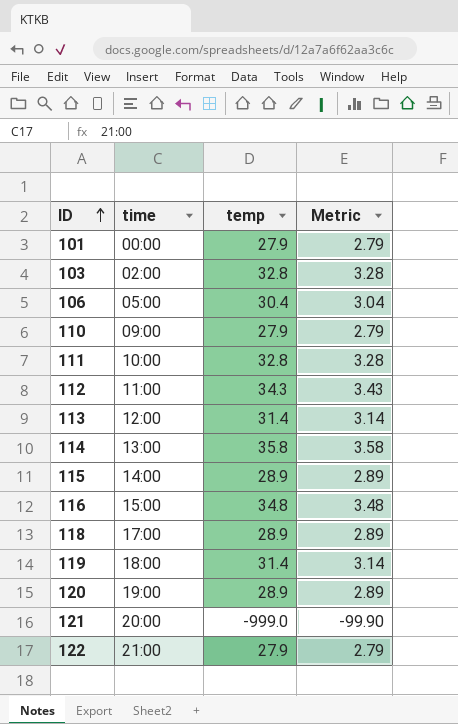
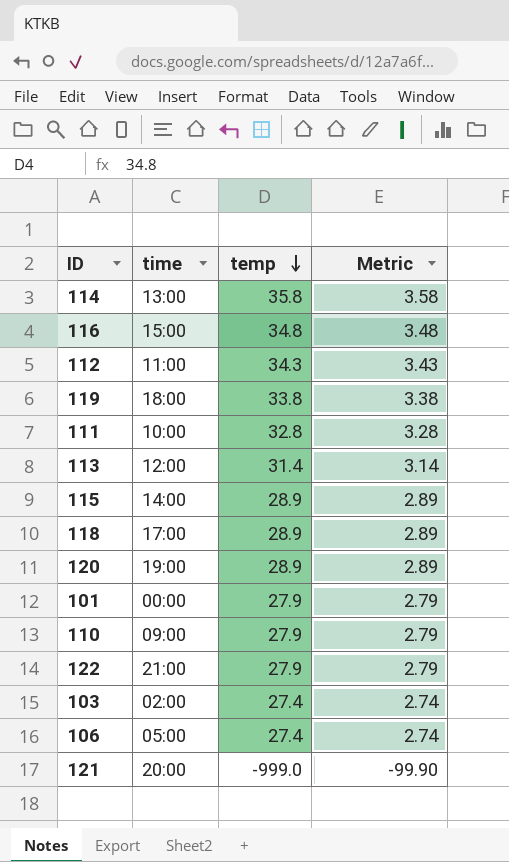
row order: ID ascending -> temp descending
119 | temp: 31.4 -> 33.8
119 | Metric: 3.14 -> 3.38
103 | temp: 32.8 -> 27.4
103 | Metric: 3.28 -> 2.74
106 | temp: 30.4 -> 27.4
106 | Metric: 3.04 -> 2.74

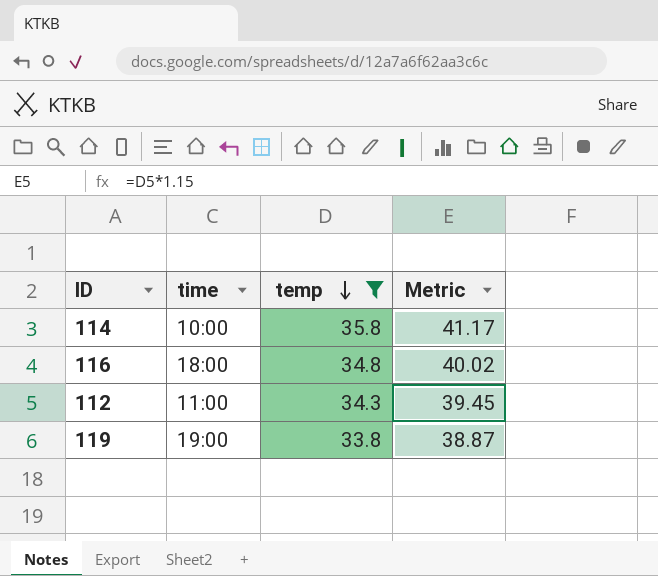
filter: none -> temp >= 33.8
column Metric | formula: [temp] * 0.1 -> [temp] * 1.15
114 | time: 13:00 -> 10:00
116 | time: 15:00 -> 18:00
119 | time: 18:00 -> 19:00

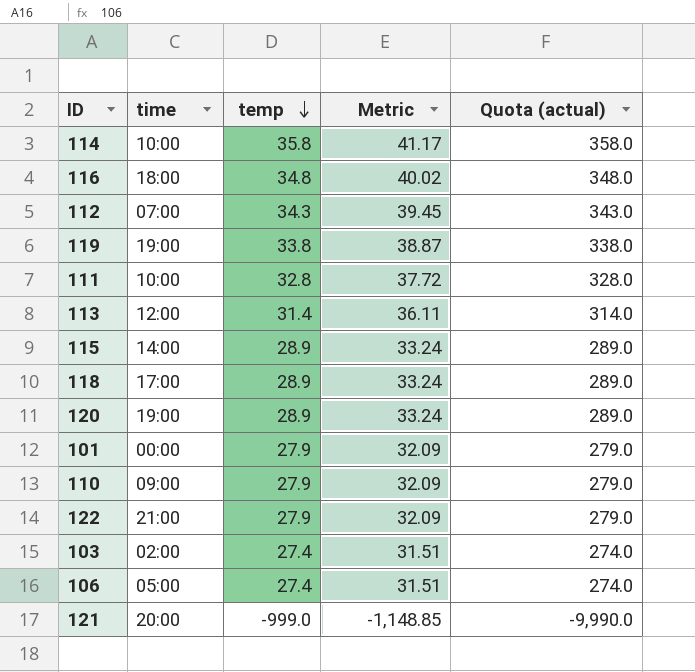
filter: temp >= 33.8 -> none
column Quota (actual) | formula: none -> [temp] * 10
112 | time: 11:00 -> 07:00

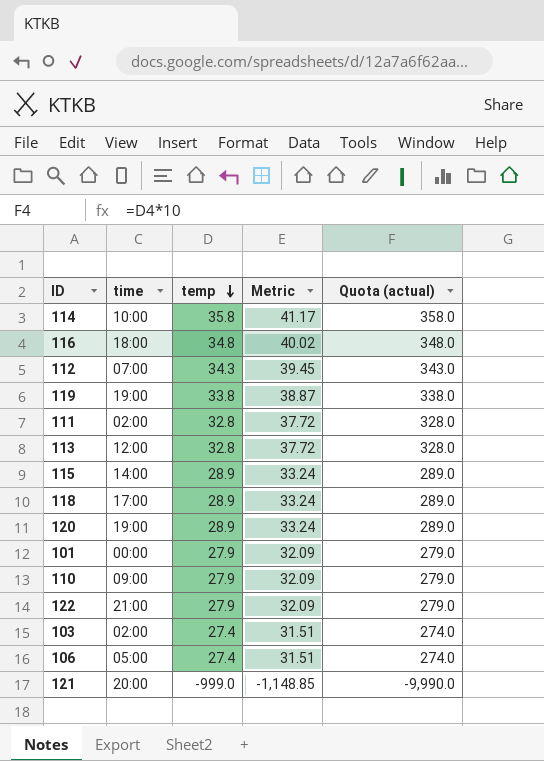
111 | time: 10:00 -> 02:00
113 | temp: 31.4 -> 32.8
113 | Metric: 36.11 -> 37.72
113 | Quota (actual): 314.0 -> 328.0

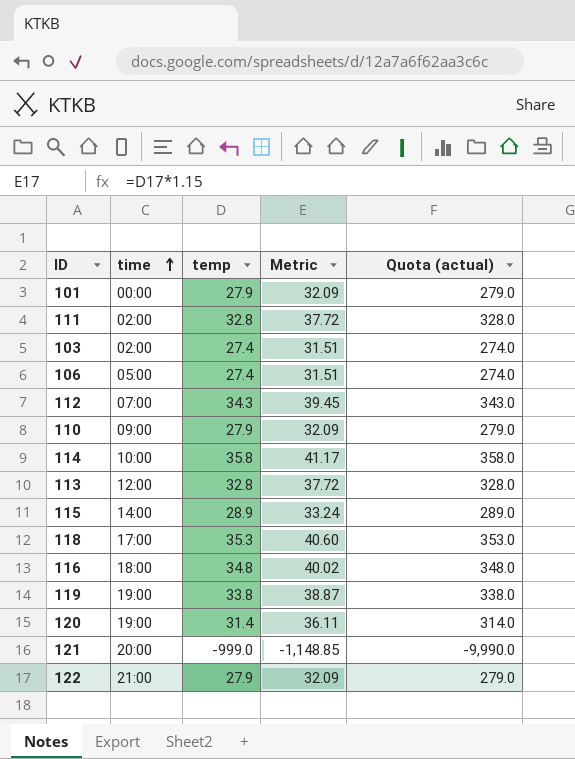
row order: temp descending -> time ascending
118 | temp: 28.9 -> 35.3
118 | Metric: 33.24 -> 40.60
118 | Quota (actual): 289.0 -> 353.0
120 | temp: 28.9 -> 31.4
120 | Metric: 33.24 -> 36.11
120 | Quota (actual): 289.0 -> 314.0

